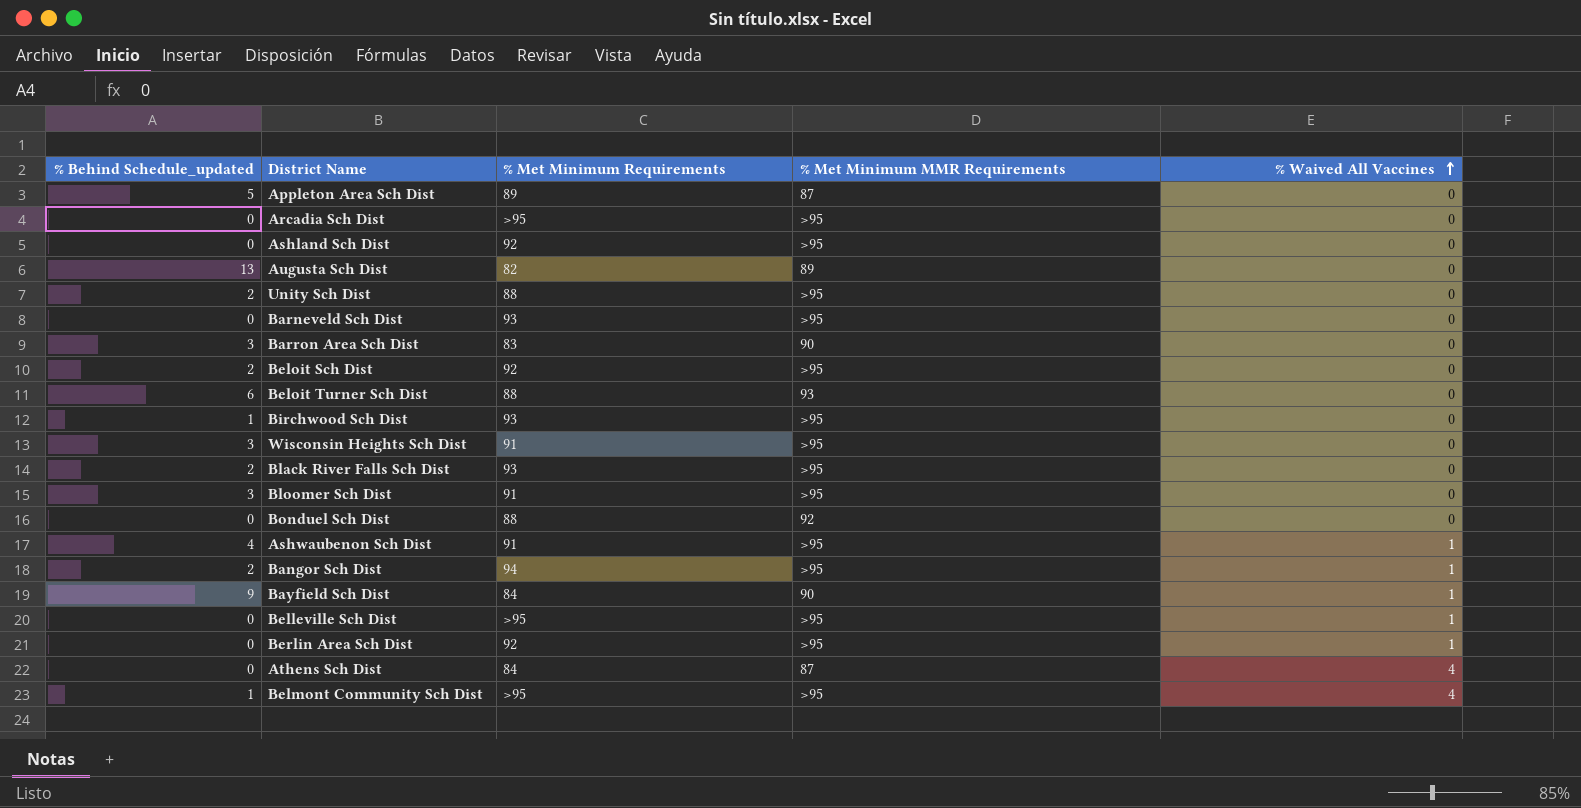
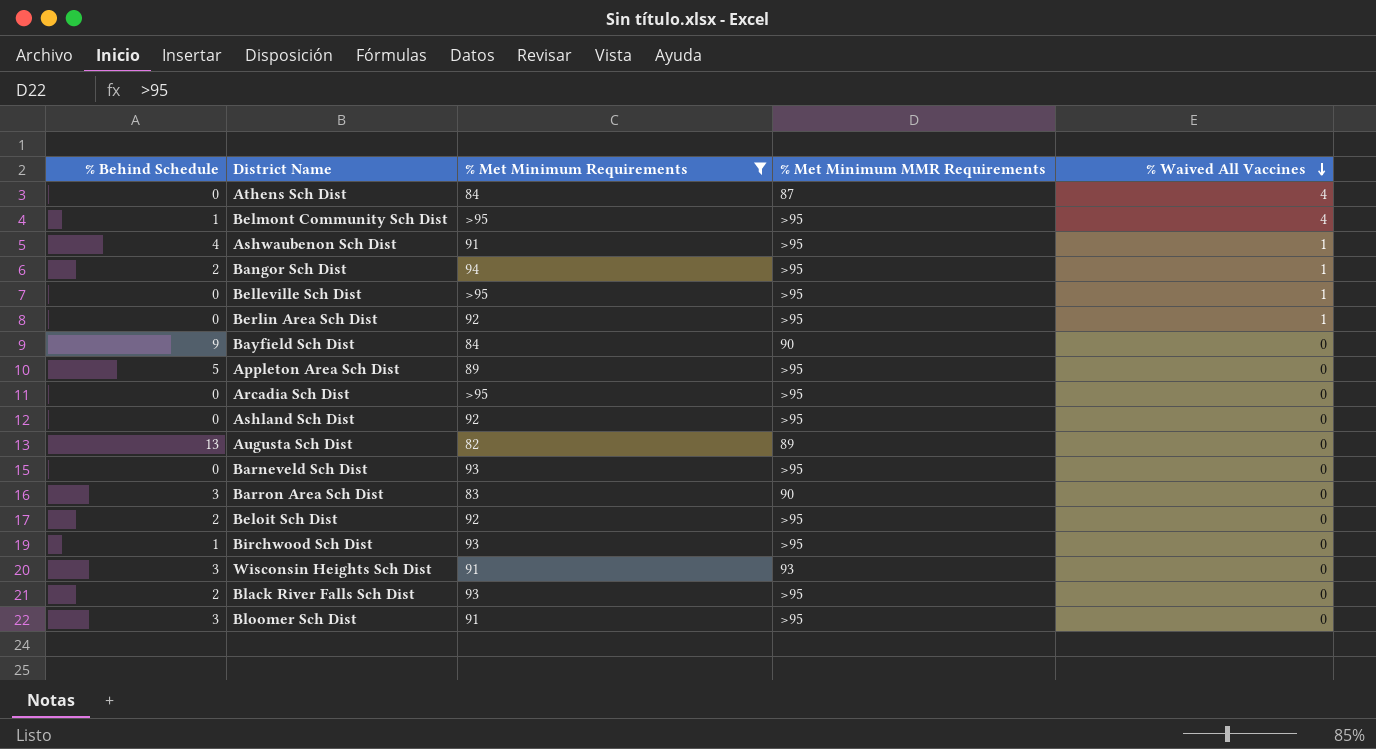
filter: none -> % Met Minimum Requirements != 88
row order: % Waived All Vaccines ascending -> % Waived All Vaccines descending
column name: % Behind Schedule_updated -> % Behind Schedule
Bayfield Sch Dist | % Waived All Vaccines: 1 -> 0
Appleton Area Sch Dist | % Met Minimum MMR Requirements: 87 -> >95
Wisconsin Heights Sch Dist | % Met Minimum MMR Requirements: >95 -> 93

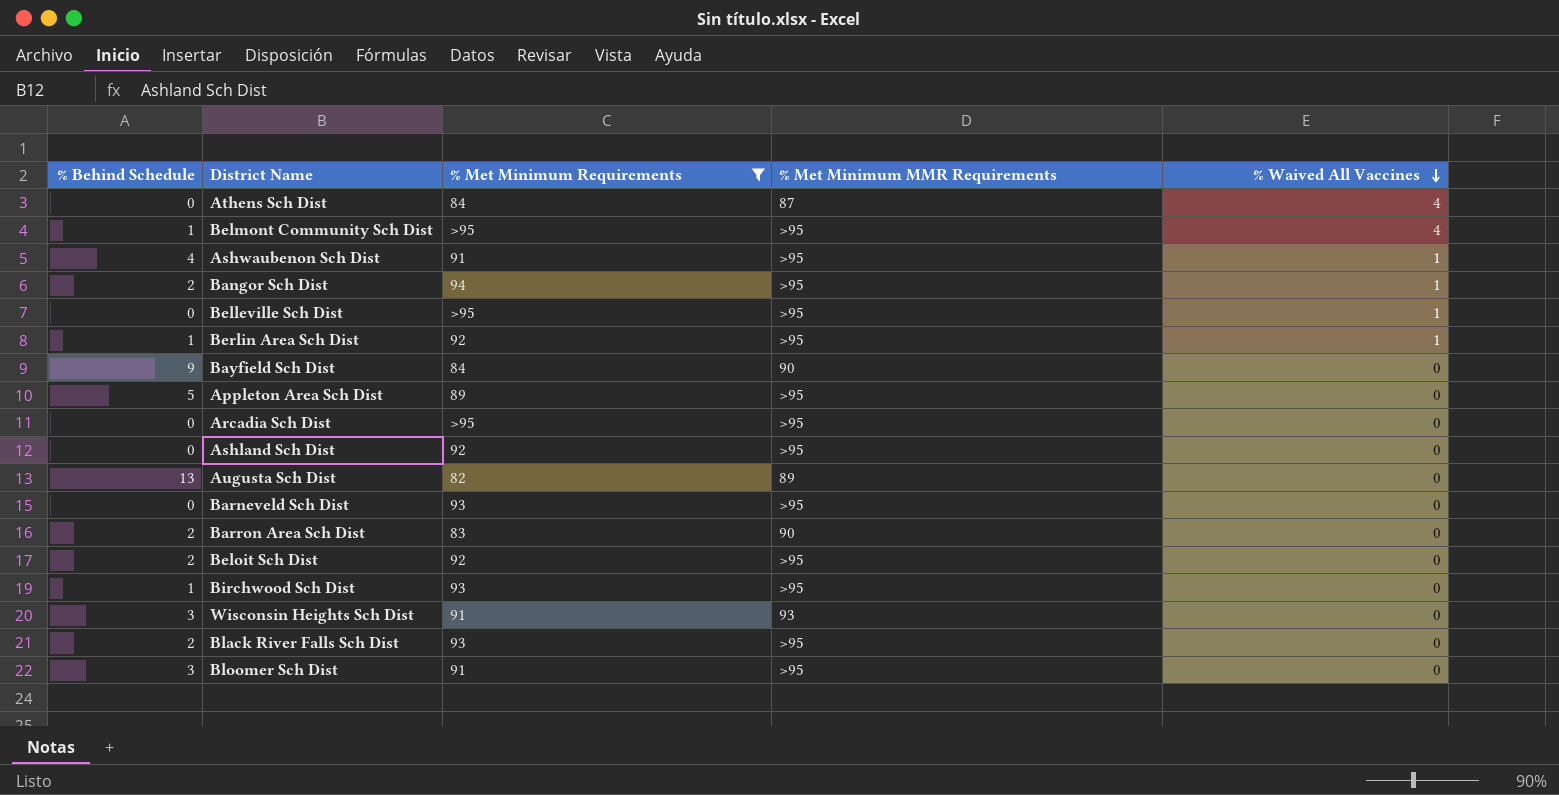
Berlin Area Sch Dist | % Behind Schedule: 0 -> 1
Barron Area Sch Dist | % Behind Schedule: 3 -> 2

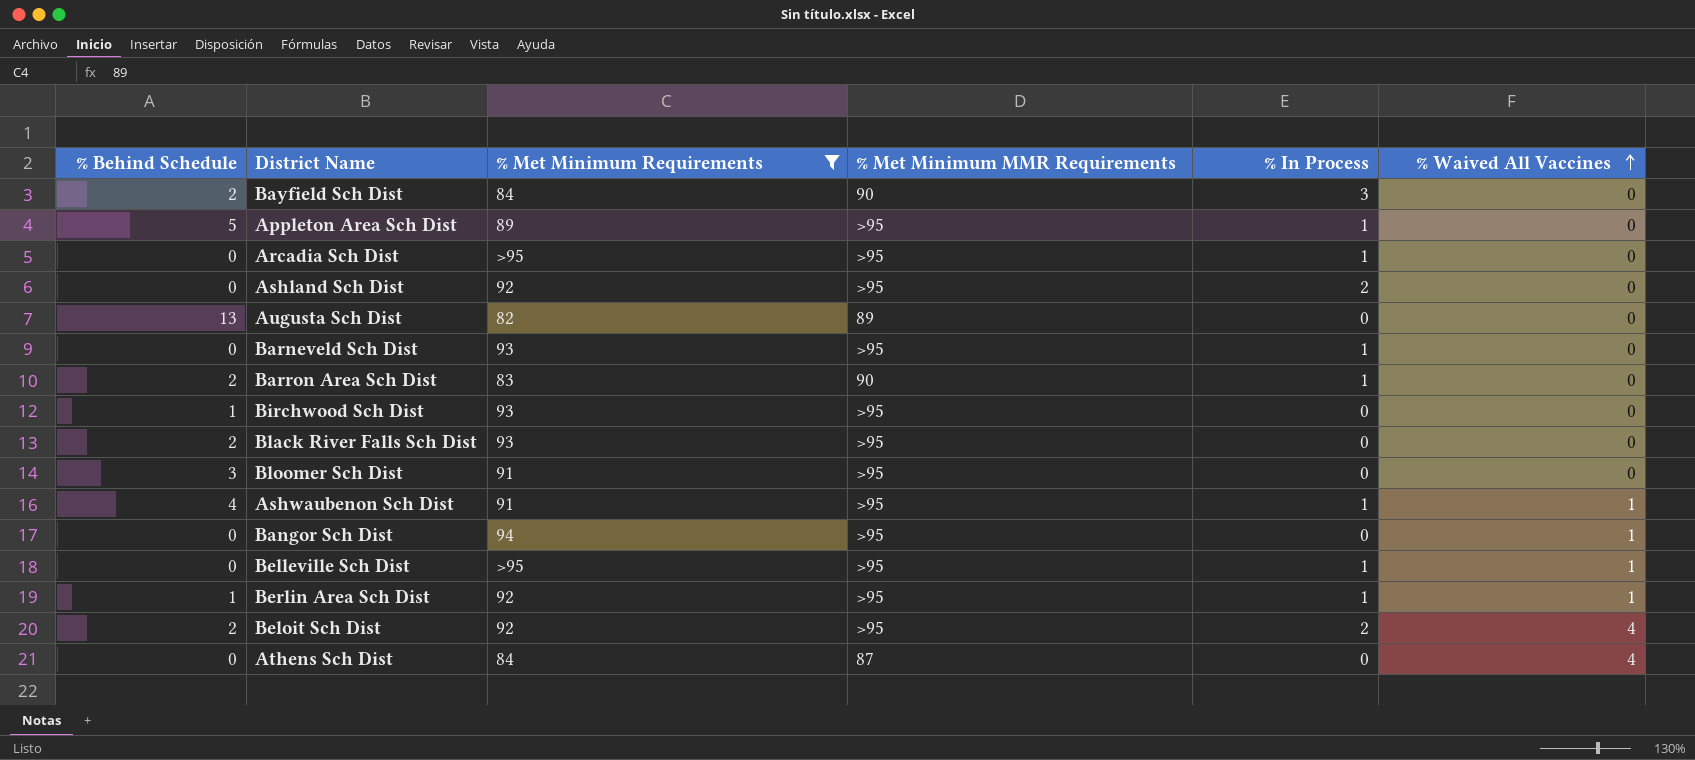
row order: % Waived All Vaccines descending -> % Waived All Vaccines ascending
column % In Process | position: none -> 5
row Belmont Community Sch Dist: 1 | >95 | >95 | 4 -> none
row Wisconsin Heights Sch Dist: 3 | 91 | 93 | 0 -> none
Bayfield Sch Dist | % Behind Schedule: 9 -> 2
Bangor Sch Dist | % Behind Schedule: 2 -> 0
Beloit Sch Dist | % Waived All Vaccines: 0 -> 4

